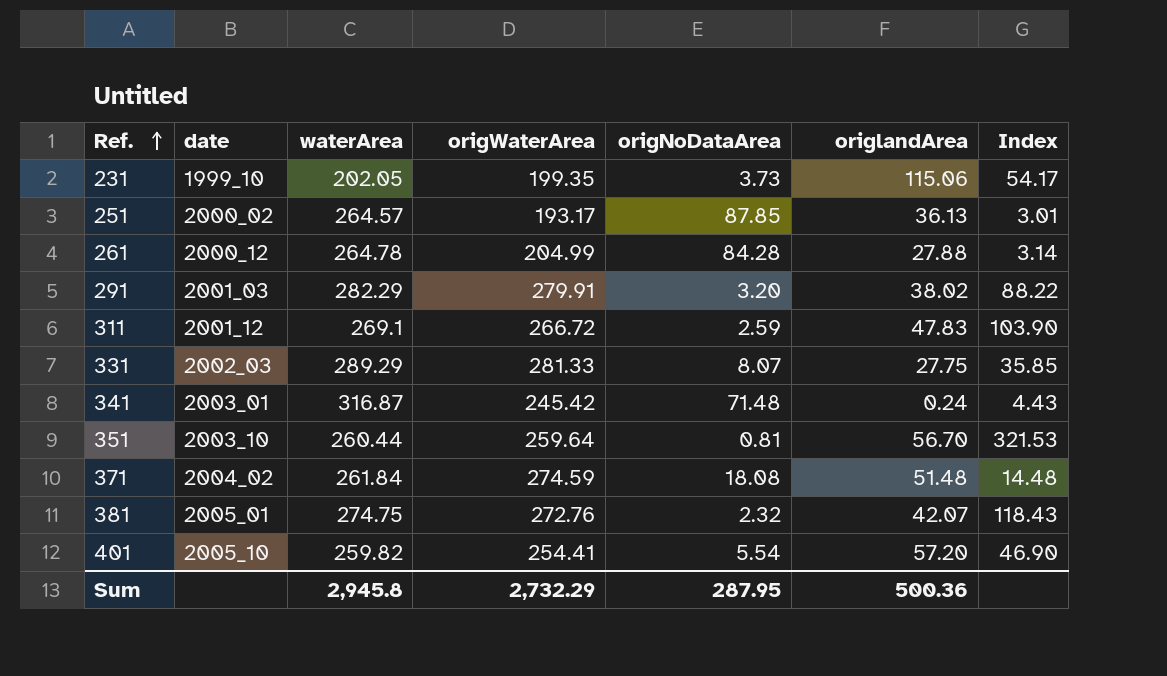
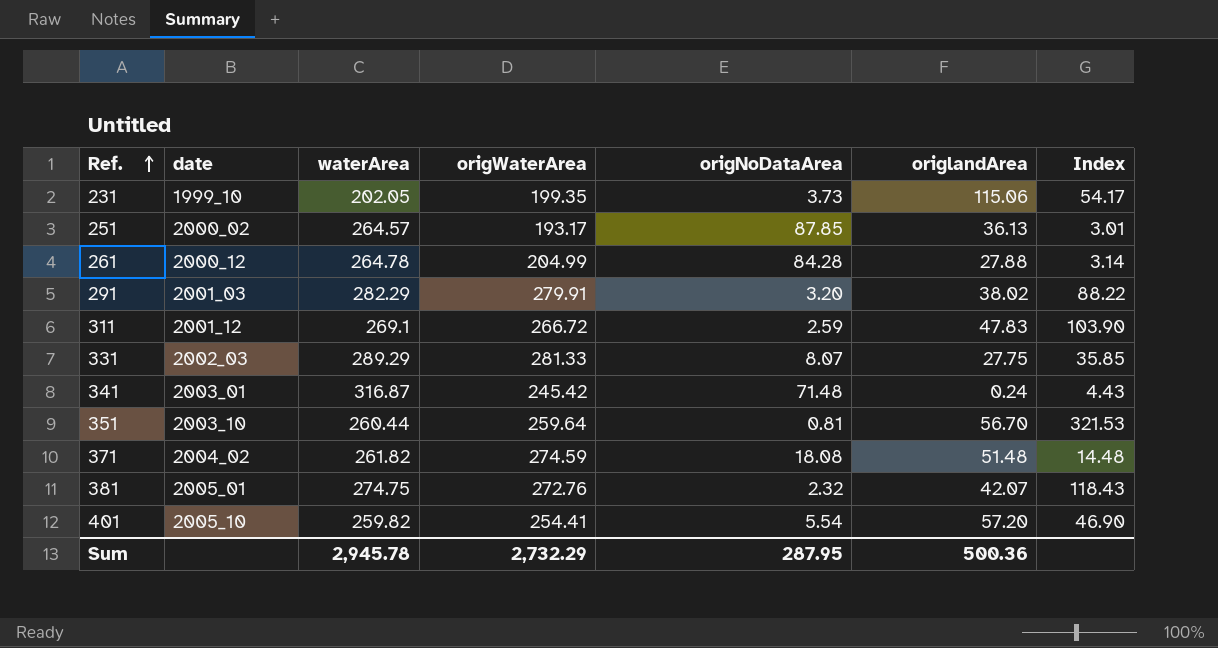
371 | waterArea: 261.84 -> 261.82
Sum | waterArea: 2,945.8 -> 2,945.78

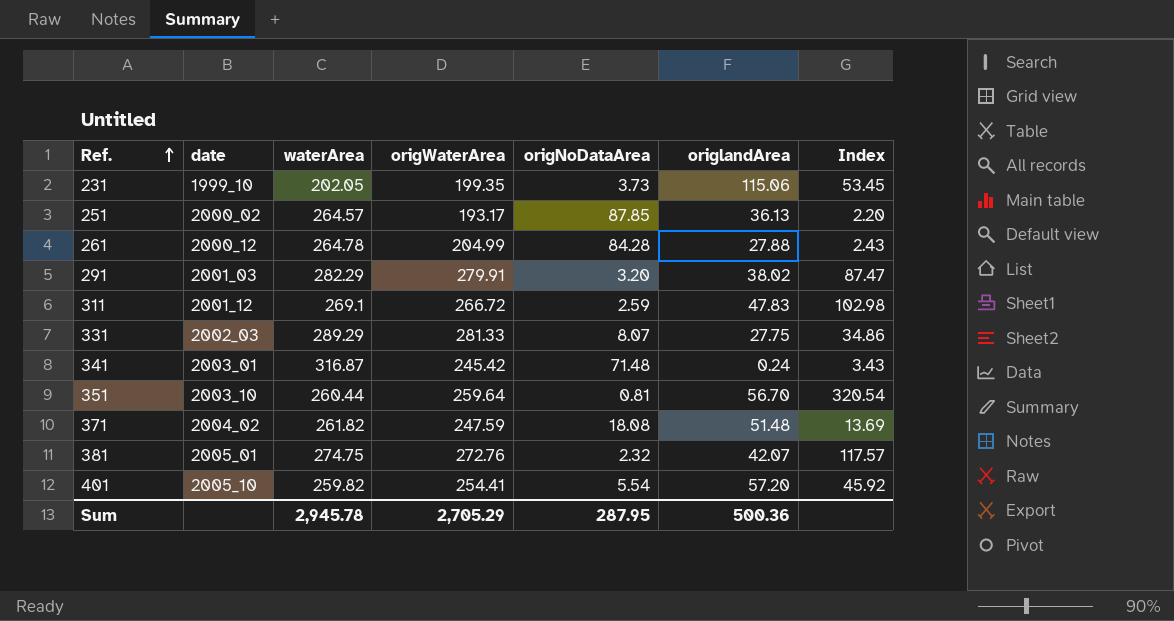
column Index | formula: [waterArea] / [origNoDataArea] -> [origWaterArea] / [origNoDataArea]
371 | origWaterArea: 274.59 -> 247.59
Sum | origWaterArea: 2,732.29 -> 2,705.29

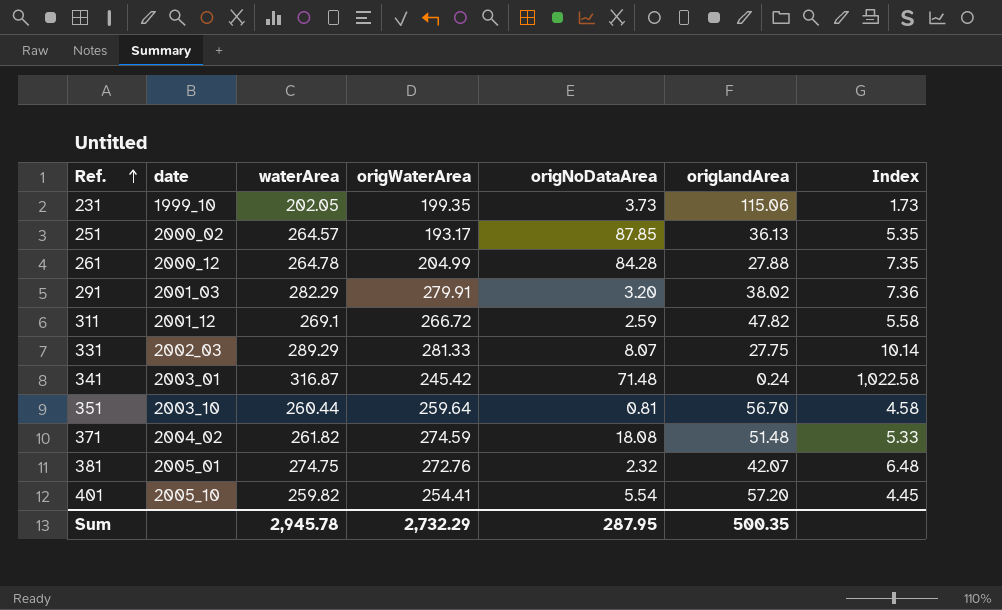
column Index | formula: [origWaterArea] / [origNoDataArea] -> [origWaterArea] / [origlandArea]
311 | origlandArea: 47.83 -> 47.82
371 | origWaterArea: 247.59 -> 274.59
Sum | origWaterArea: 2,705.29 -> 2,732.29
Sum | origlandArea: 500.36 -> 500.35

